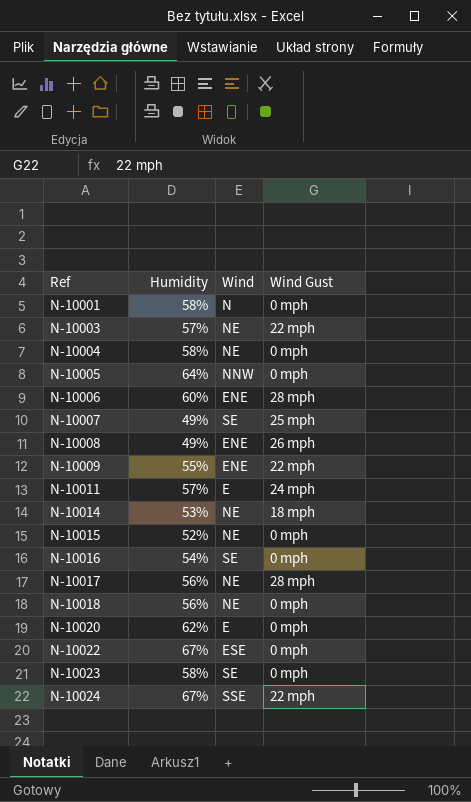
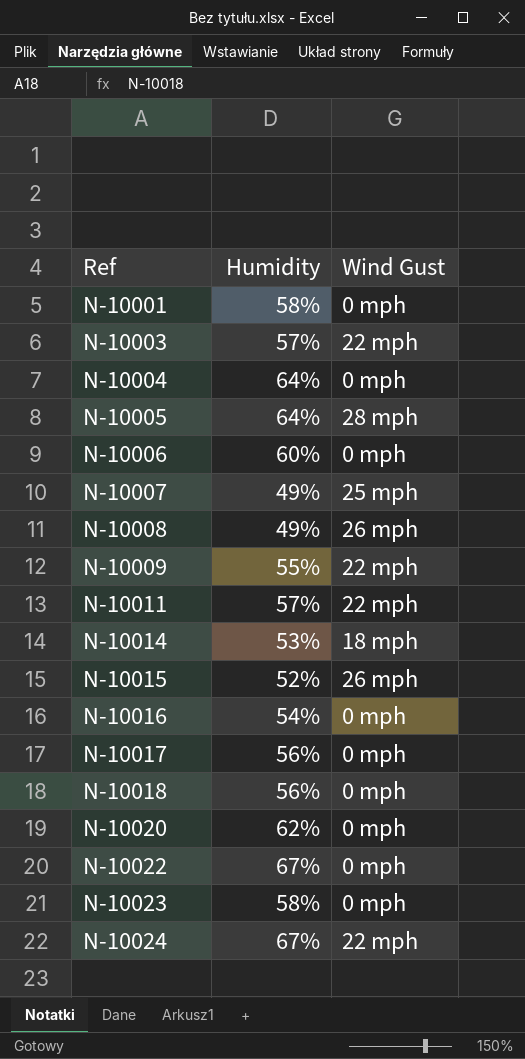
column Wind | position: 3 -> none
N-10004 | Humidity: 58% -> 64%
N-10005 | Wind Gust: 0 mph -> 28 mph
N-10006 | Wind Gust: 28 mph -> 0 mph
N-10011 | Wind Gust: 24 mph -> 22 mph
N-10015 | Wind Gust: 0 mph -> 26 mph
N-10017 | Wind Gust: 28 mph -> 0 mph

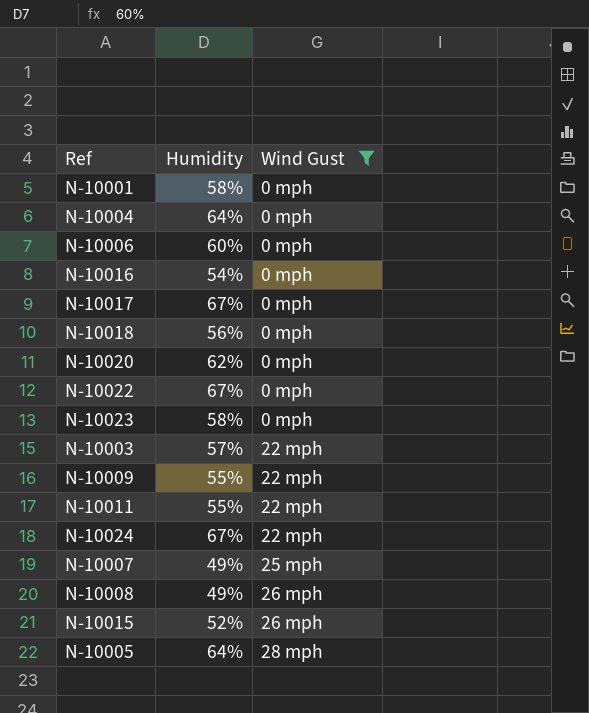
filter: none -> Wind Gust != 18 mph
row order: Ref ascending -> Wind Gust ascending
N-10017 | Humidity: 56% -> 67%
N-10011 | Humidity: 57% -> 55%

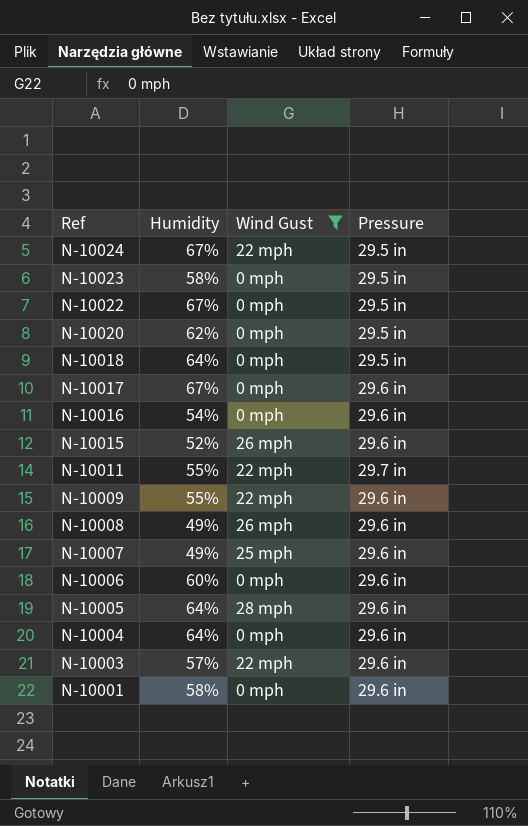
row order: Wind Gust ascending -> Ref descending
column Pressure | position: none -> 4
N-10018 | Humidity: 56% -> 64%

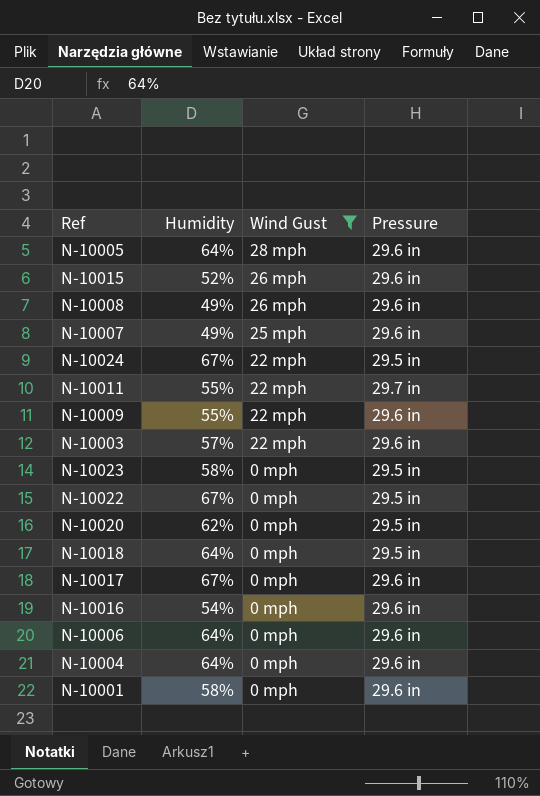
row order: Ref descending -> Wind Gust descending
N-10006 | Humidity: 60% -> 64%

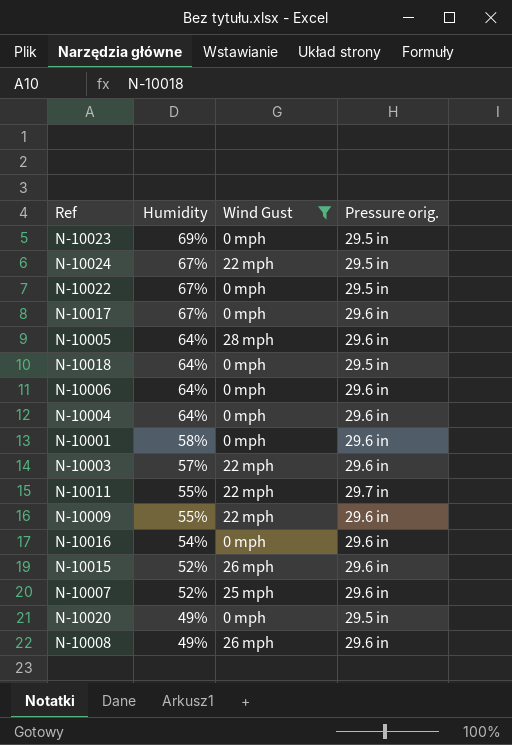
row order: Wind Gust descending -> Humidity descending
column name: Pressure -> Pressure orig.
N-10023 | Humidity: 58% -> 69%
N-10007 | Humidity: 49% -> 52%
N-10020 | Humidity: 62% -> 49%

